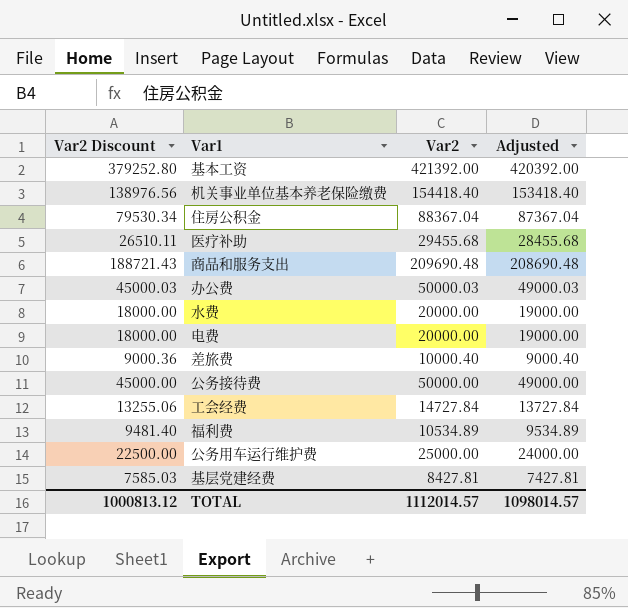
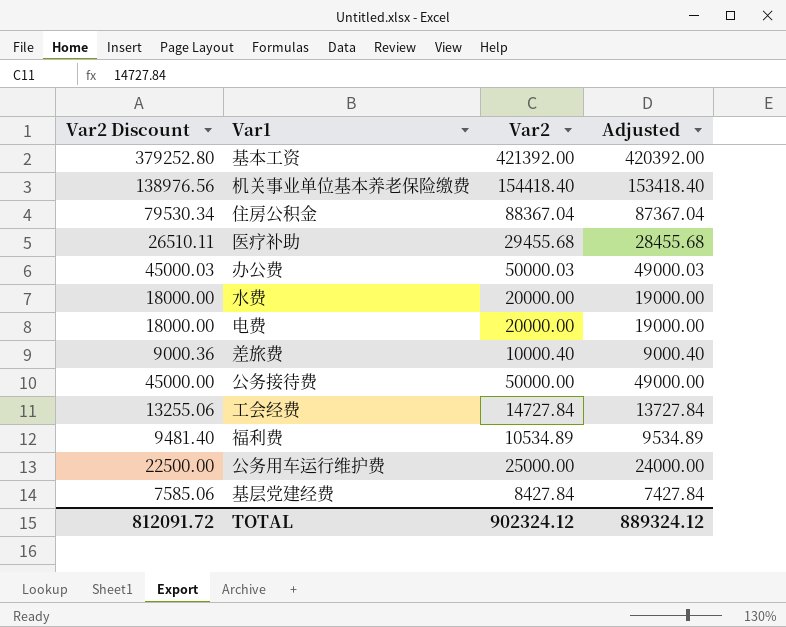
row 商品和服务支出: 188721.43 | 209690.48 | 208690.48 -> none
基层党建经费 | Var2 Discount: 7585.03 -> 7585.06
基层党建经费 | Var2: 8427.81 -> 8427.84
基层党建经费 | Adjusted: 7427.81 -> 7427.84
TOTAL | Var2 Discount: 1000813.12 -> 812091.72
TOTAL | Var2: 1112014.57 -> 902324.12
TOTAL | Adjusted: 1098014.57 -> 889324.12

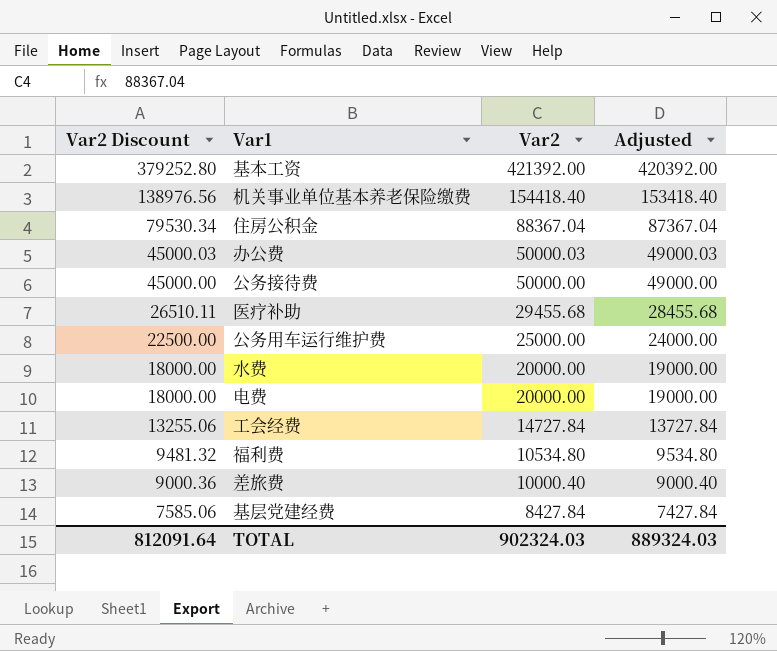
row order: none -> Var2 Discount descending
福利费 | Var2 Discount: 9481.40 -> 9481.32
福利费 | Var2: 10534.89 -> 10534.80
福利费 | Adjusted: 9534.89 -> 9534.80
TOTAL | Var2 Discount: 812091.72 -> 812091.64
TOTAL | Var2: 902324.12 -> 902324.03
TOTAL | Adjusted: 889324.12 -> 889324.03

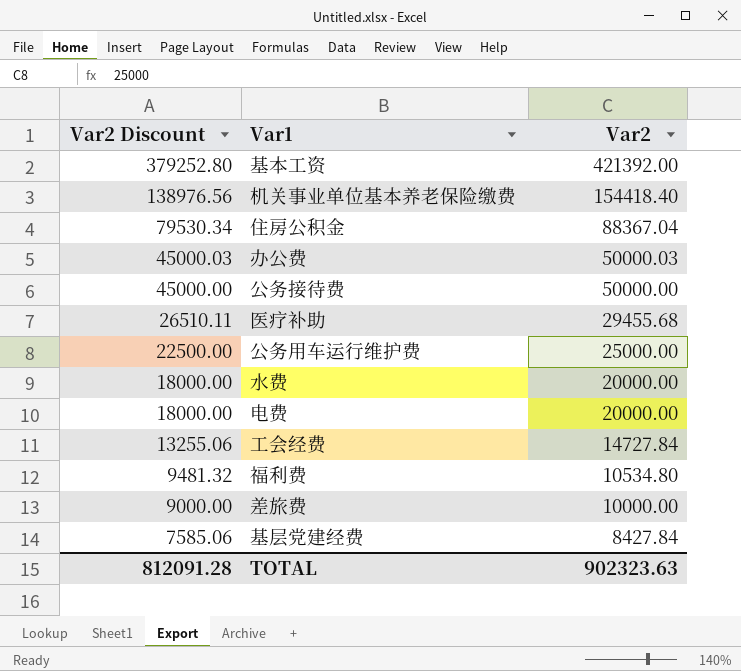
column Adjusted | formula: [Var2] - 1000 -> none
差旅费 | Var2 Discount: 9000.36 -> 9000.00
差旅费 | Var2: 10000.40 -> 10000.00
TOTAL | Var2 Discount: 812091.64 -> 812091.28
TOTAL | Var2: 902324.03 -> 902323.63

